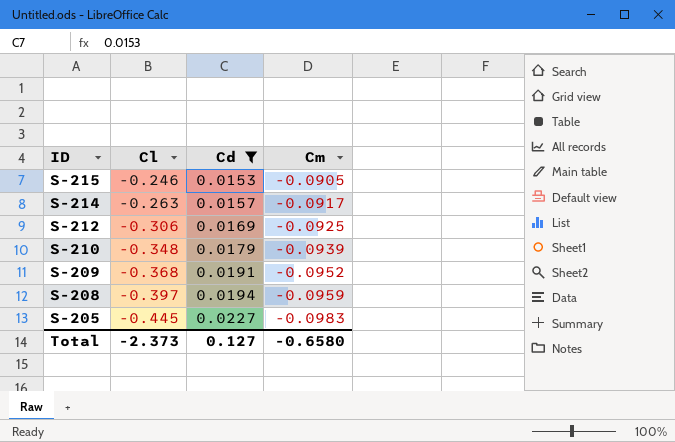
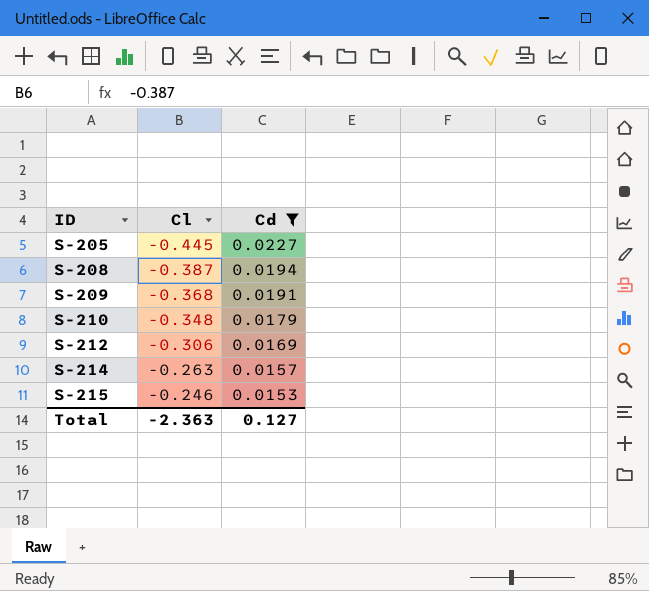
row order: ID descending -> ID ascending
column Cm | position: 4 -> none
S-208 | Cl: -0.397 -> -0.387
Total | Cl: -2.373 -> -2.363

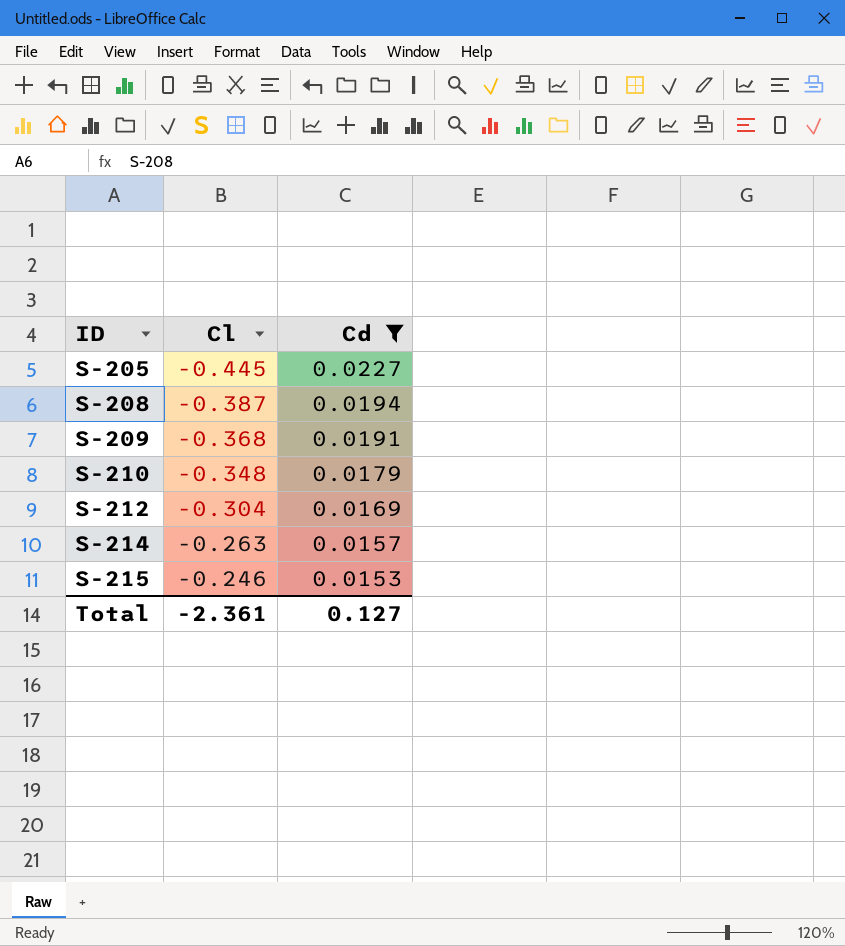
S-212 | Cl: -0.306 -> -0.304
Total | Cl: -2.363 -> -2.361

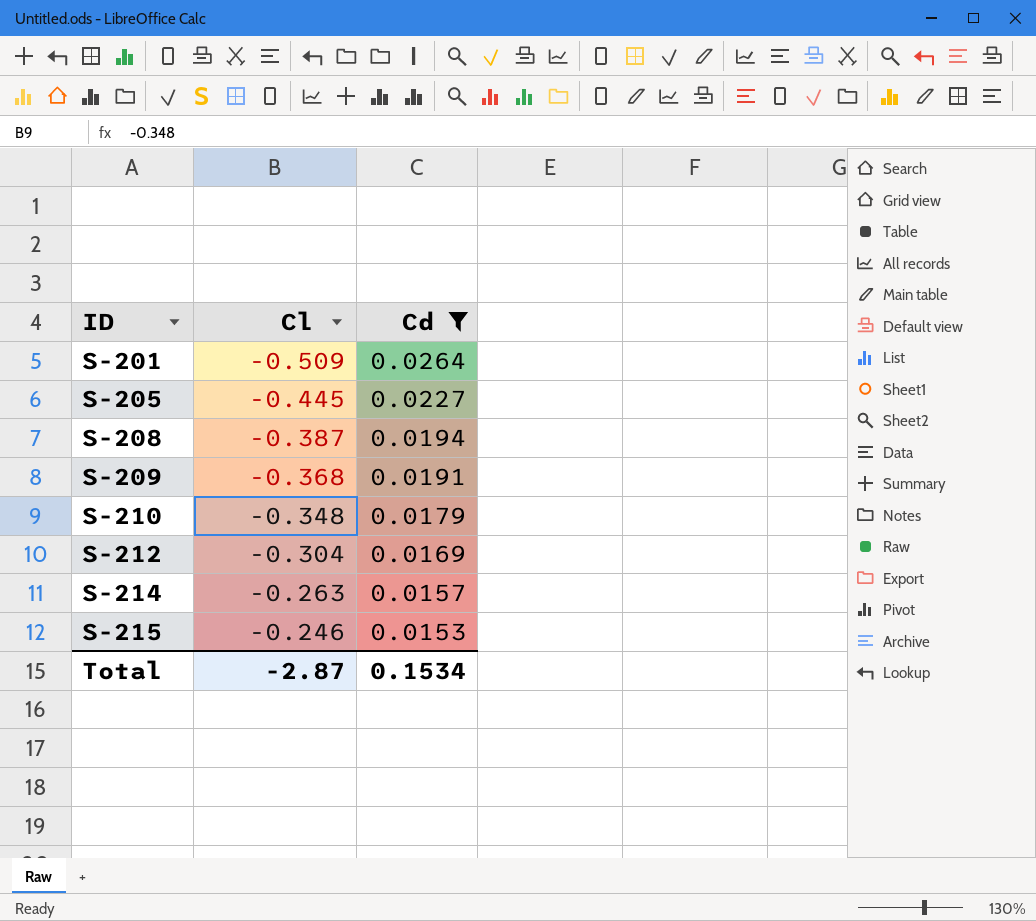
row S-201: none -> -0.509 | 0.0264
Total | Cl: -2.361 -> -2.87
Total | Cd: 0.127 -> 0.1534

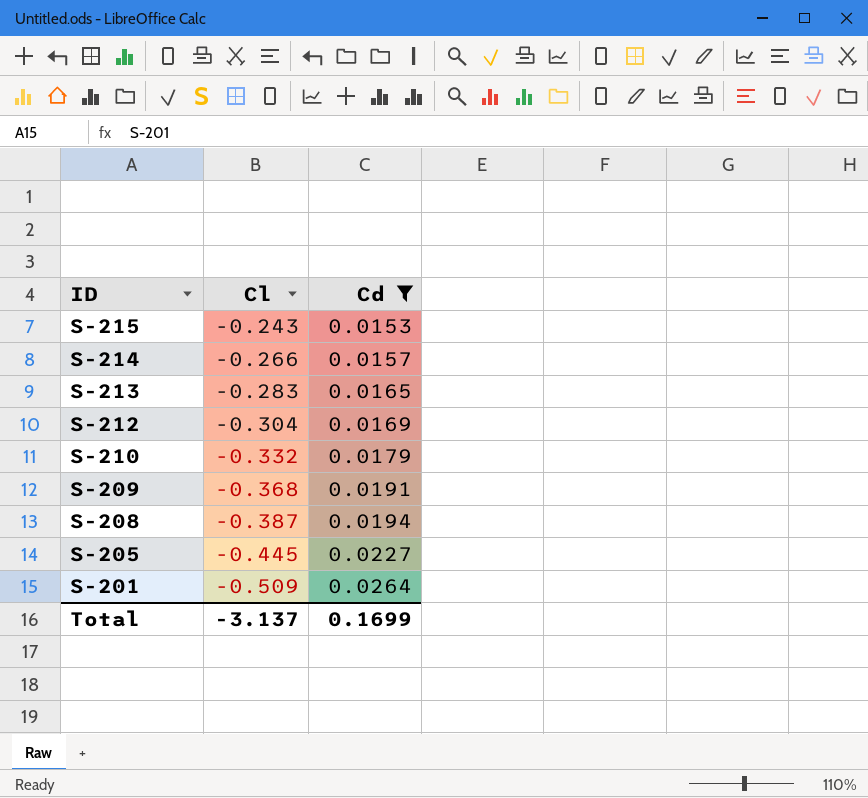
row order: ID ascending -> ID descending
S-215 | Cl: -0.246 -> -0.243
S-214 | Cl: -0.263 -> -0.266
row S-213: none -> -0.283 | 0.0165
S-210 | Cl: -0.348 -> -0.332
Total | Cl: -2.87 -> -3.137
Total | Cd: 0.1534 -> 0.1699

